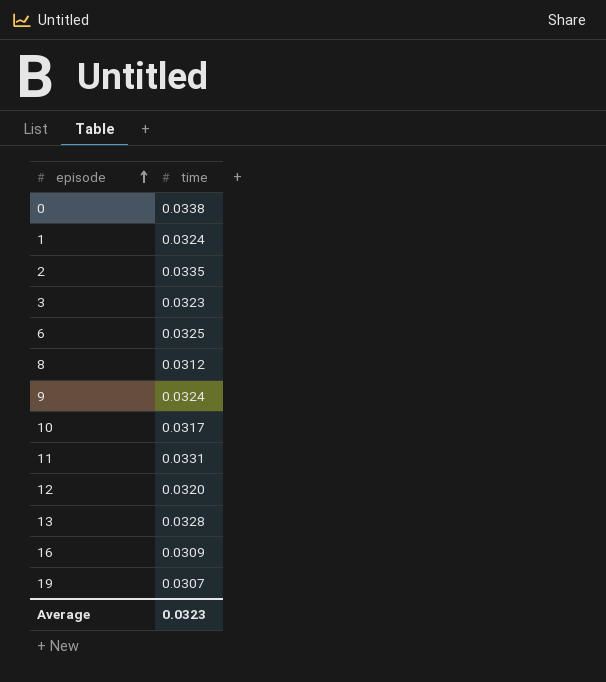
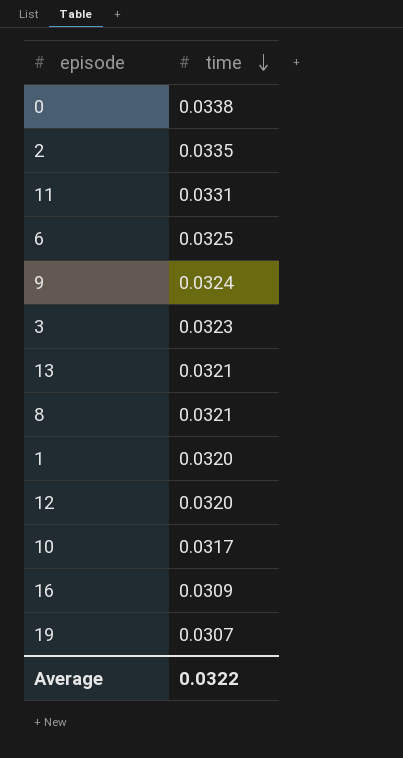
row order: episode ascending -> time descending
13 | time: 0.0328 -> 0.0321
8 | time: 0.0312 -> 0.0321
1 | time: 0.0324 -> 0.0320
Average | time: 0.0323 -> 0.0322

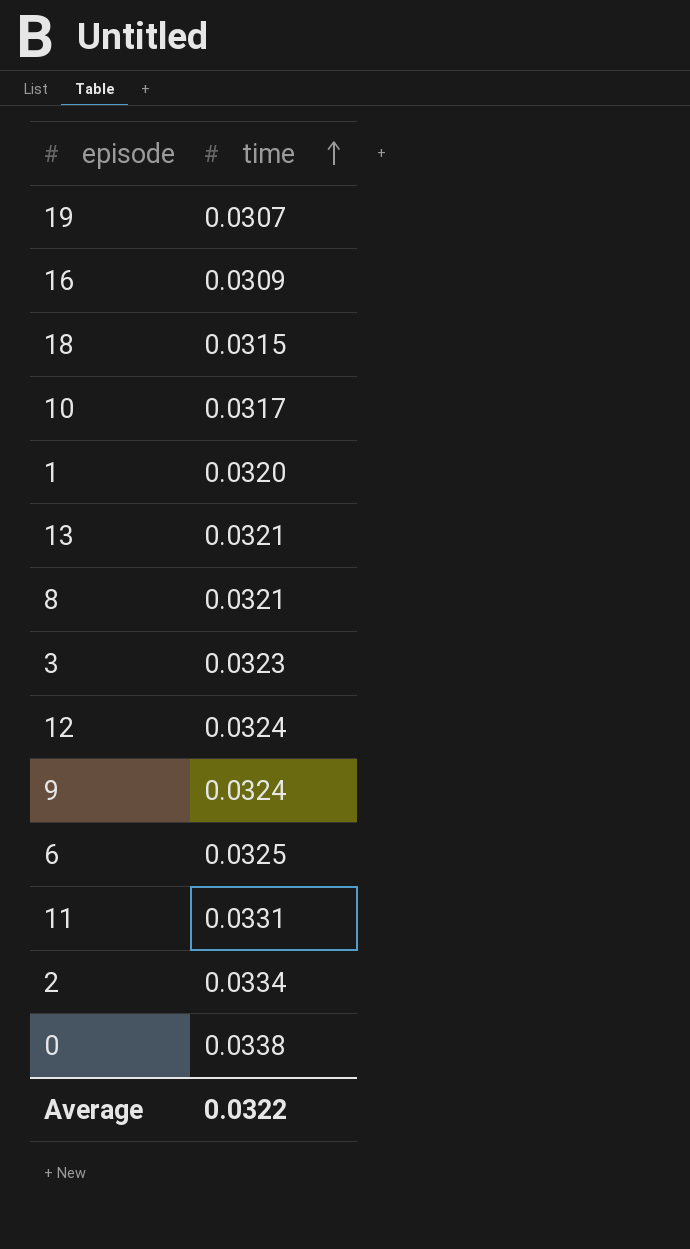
row order: time descending -> time ascending
row 18: none -> 0.0315
12 | time: 0.0320 -> 0.0324
2 | time: 0.0335 -> 0.0334

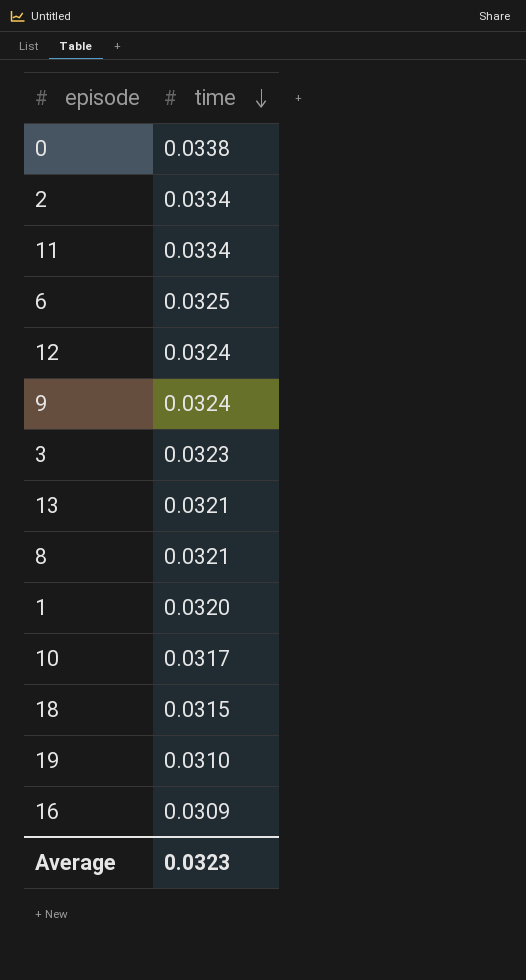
row order: time ascending -> time descending
11 | time: 0.0331 -> 0.0334
19 | time: 0.0307 -> 0.0310
Average | time: 0.0322 -> 0.0323

